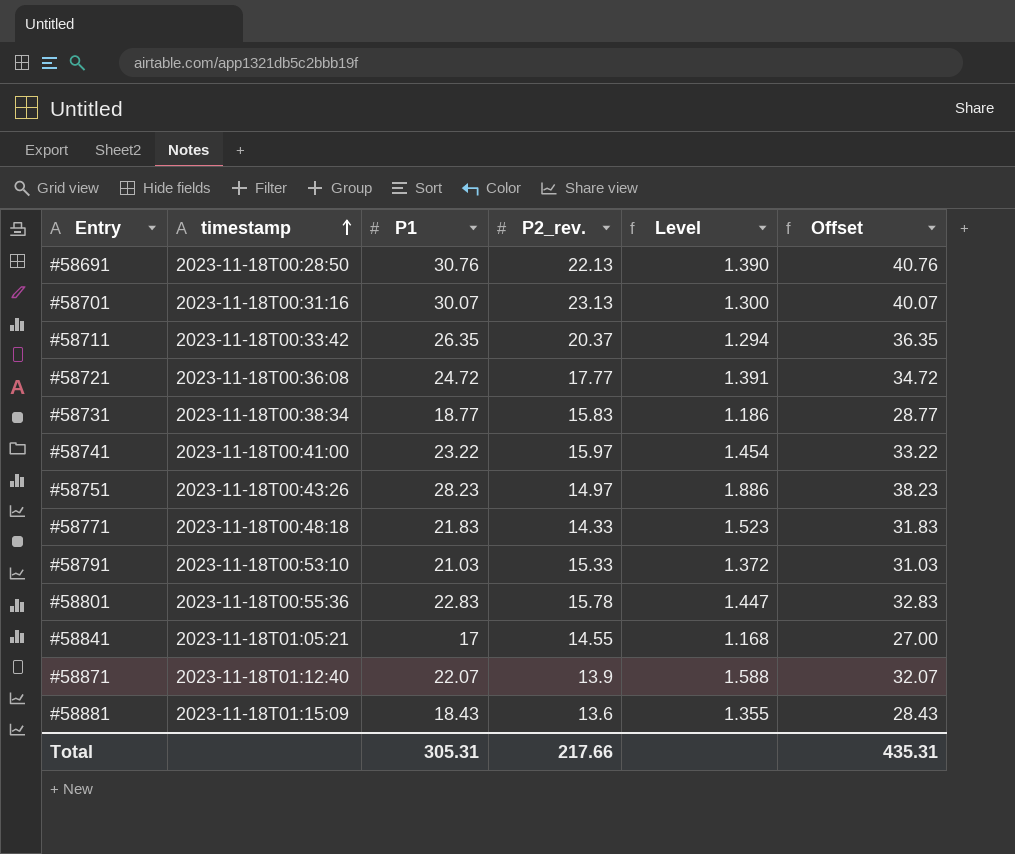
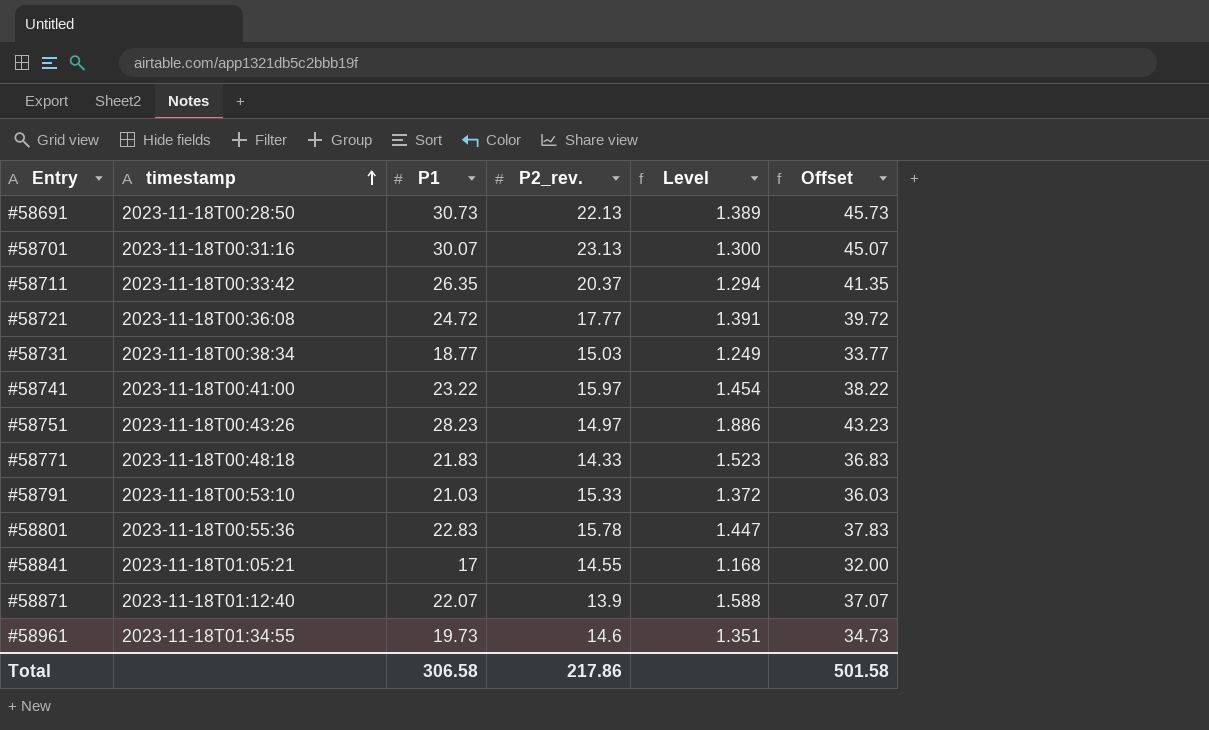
column Offset | formula: [P1] + 10 -> [P1] + 15
row #58881: 2023-11-18T01:15:09 | 18.43 | 13.6 | 1.355 | 28.43 -> none
#58691 | P1: 30.76 -> 30.73
#58691 | Level: 1.390 -> 1.389
#58731 | P2_rev.: 15.83 -> 15.03
#58731 | Level: 1.186 -> 1.249
row #58961: none -> 2023-11-18T01:34:55 | 19.73 | 14.6 | 1.351 | 34.73
Total | P1: 305.31 -> 306.58
Total | P2_rev.: 217.66 -> 217.86
Total | Offset: 435.31 -> 501.58

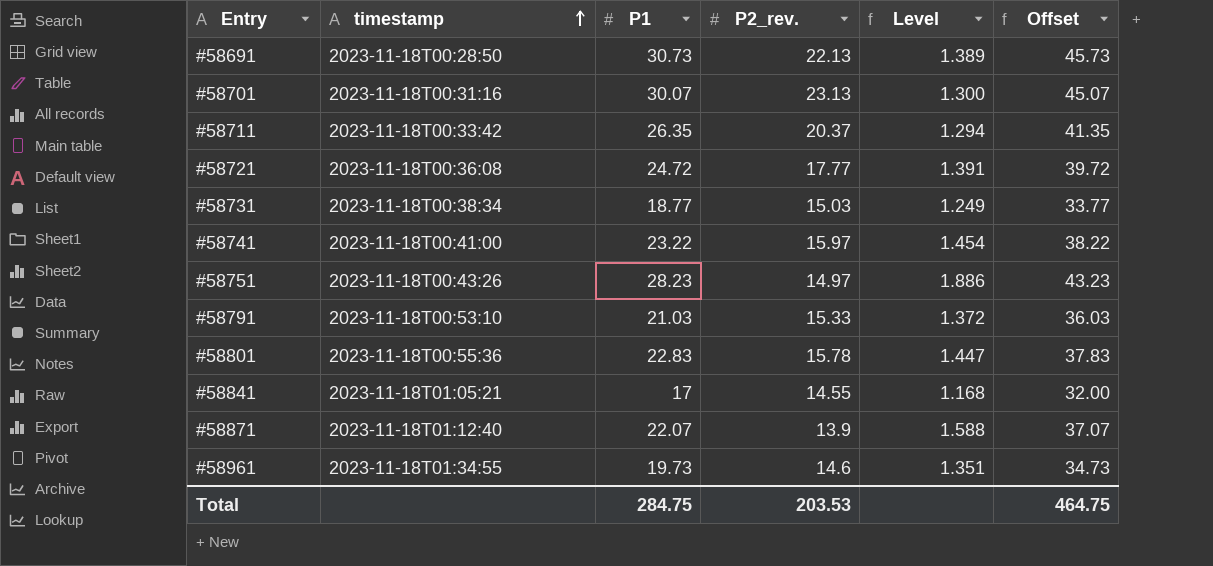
row #58771: 2023-11-18T00:48:18 | 21.83 | 14.33 | 1.523 | 36.83 -> none
Total | P1: 306.58 -> 284.75
Total | P2_rev.: 217.86 -> 203.53
Total | Offset: 501.58 -> 464.75

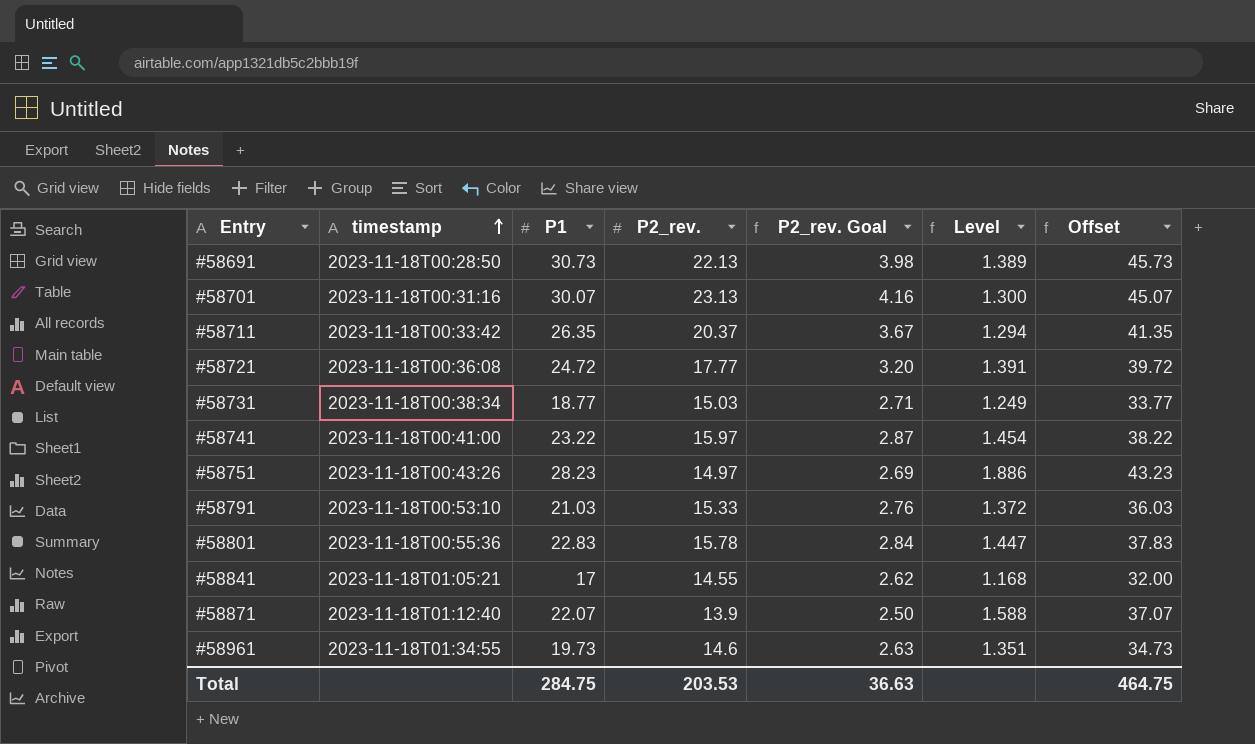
column P2_rev. Goal | formula: none -> [P2_rev.] * 0.18

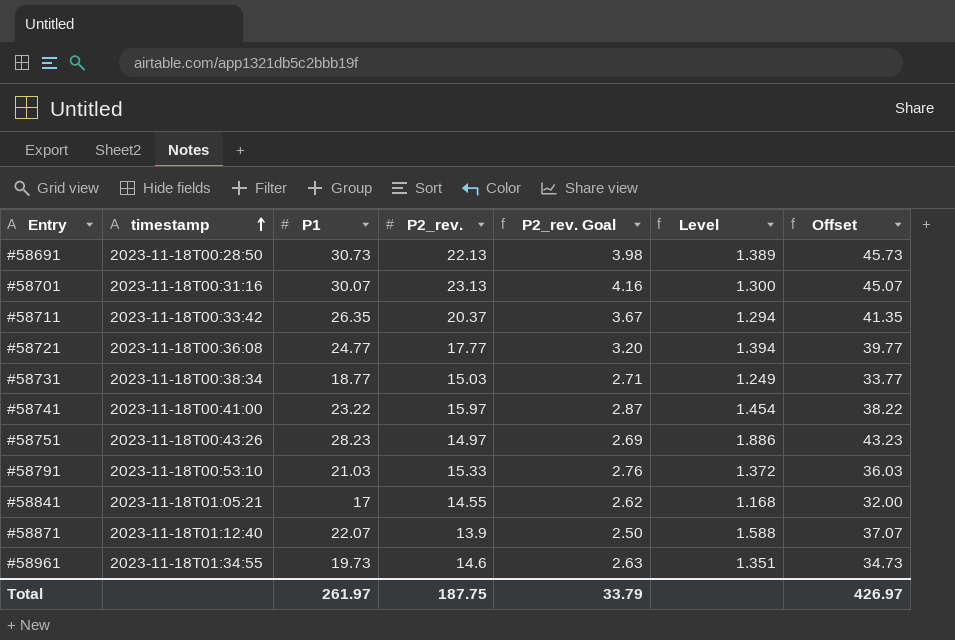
row #58801: 2023-11-18T00:55:36 | 22.83 | 15.78 | 2.84 | 1.447 | 37.83 -> none
#58721 | P1: 24.72 -> 24.77
#58721 | Level: 1.391 -> 1.394
#58721 | Offset: 39.72 -> 39.77
Total | P1: 284.75 -> 261.97
Total | P2_rev.: 203.53 -> 187.75
Total | P2_rev. Goal: 36.63 -> 33.79
Total | Offset: 464.75 -> 426.97

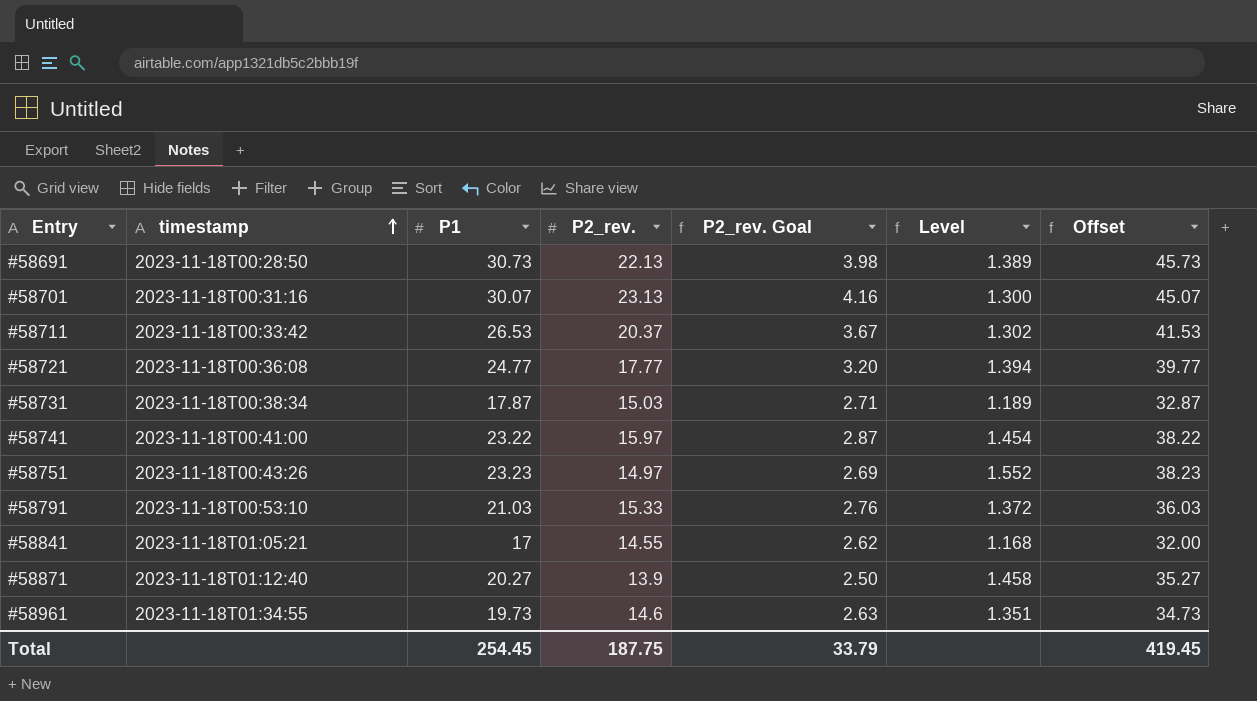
#58711 | P1: 26.35 -> 26.53
#58711 | Level: 1.294 -> 1.302
#58711 | Offset: 41.35 -> 41.53
#58731 | P1: 18.77 -> 17.87
#58731 | Level: 1.249 -> 1.189
#58731 | Offset: 33.77 -> 32.87
#58751 | P1: 28.23 -> 23.23
#58751 | Level: 1.886 -> 1.552
#58751 | Offset: 43.23 -> 38.23
#58871 | P1: 22.07 -> 20.27
#58871 | Level: 1.588 -> 1.458
#58871 | Offset: 37.07 -> 35.27
Total | P1: 261.97 -> 254.45
Total | Offset: 426.97 -> 419.45

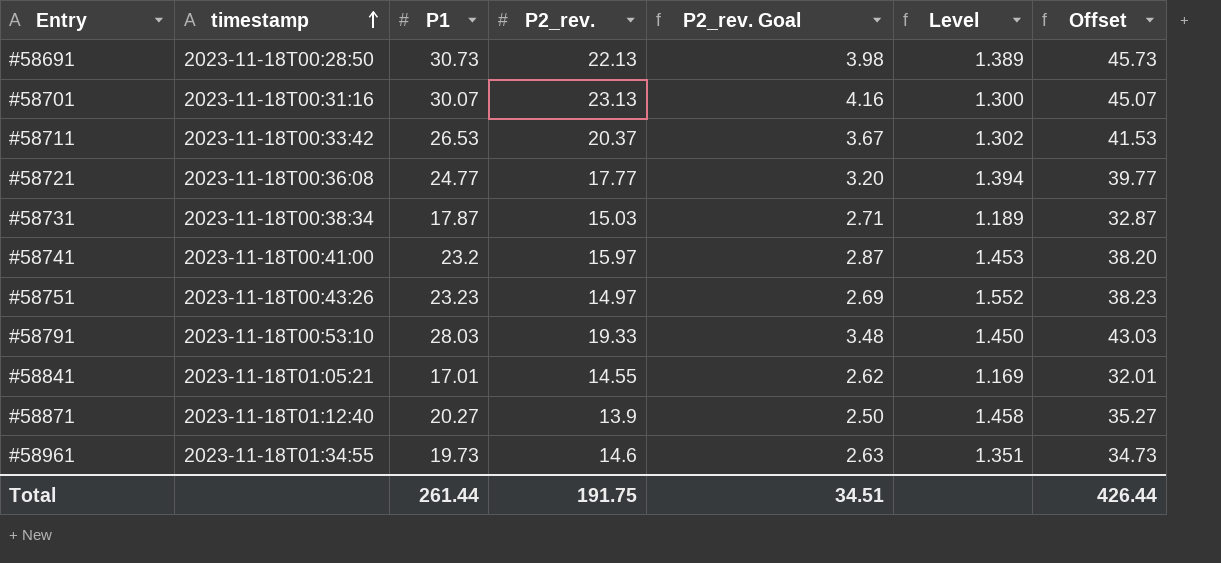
#58741 | P1: 23.22 -> 23.2
#58741 | Level: 1.454 -> 1.453
#58741 | Offset: 38.22 -> 38.20
#58791 | P1: 21.03 -> 28.03
#58791 | P2_rev.: 15.33 -> 19.33
#58791 | P2_rev. Goal: 2.76 -> 3.48
#58791 | Level: 1.372 -> 1.450
#58791 | Offset: 36.03 -> 43.03
#58841 | P1: 17 -> 17.01
#58841 | Level: 1.168 -> 1.169
#58841 | Offset: 32.00 -> 32.01
Total | P1: 254.45 -> 261.44
Total | P2_rev.: 187.75 -> 191.75
Total | P2_rev. Goal: 33.79 -> 34.51
Total | Offset: 419.45 -> 426.44

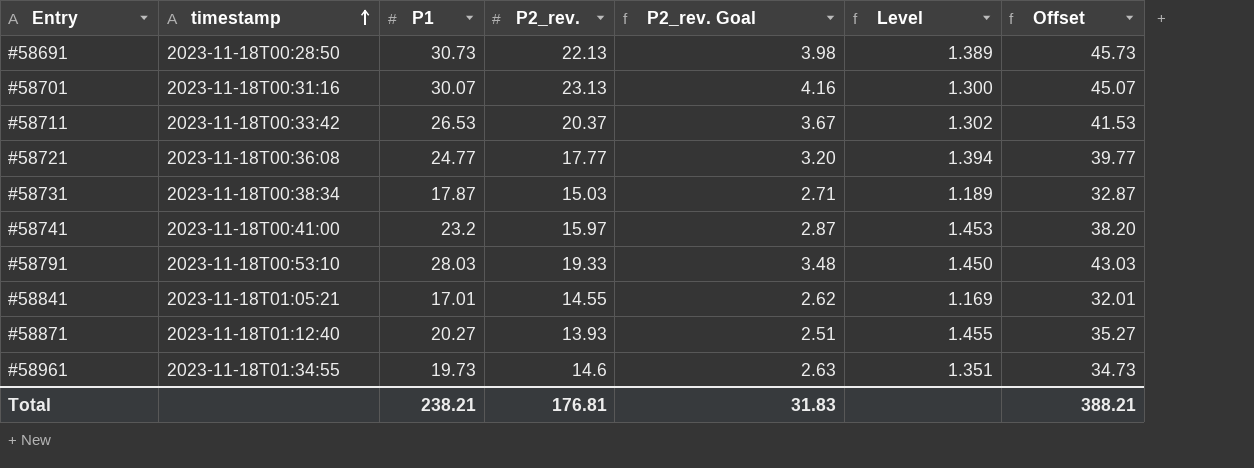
row #58751: 2023-11-18T00:43:26 | 23.23 | 14.97 | 2.69 | 1.552 | 38.23 -> none
#58871 | P2_rev.: 13.9 -> 13.93
#58871 | P2_rev. Goal: 2.50 -> 2.51
#58871 | Level: 1.458 -> 1.455
Total | P1: 261.44 -> 238.21
Total | P2_rev.: 191.75 -> 176.81
Total | P2_rev. Goal: 34.51 -> 31.83
Total | Offset: 426.44 -> 388.21

